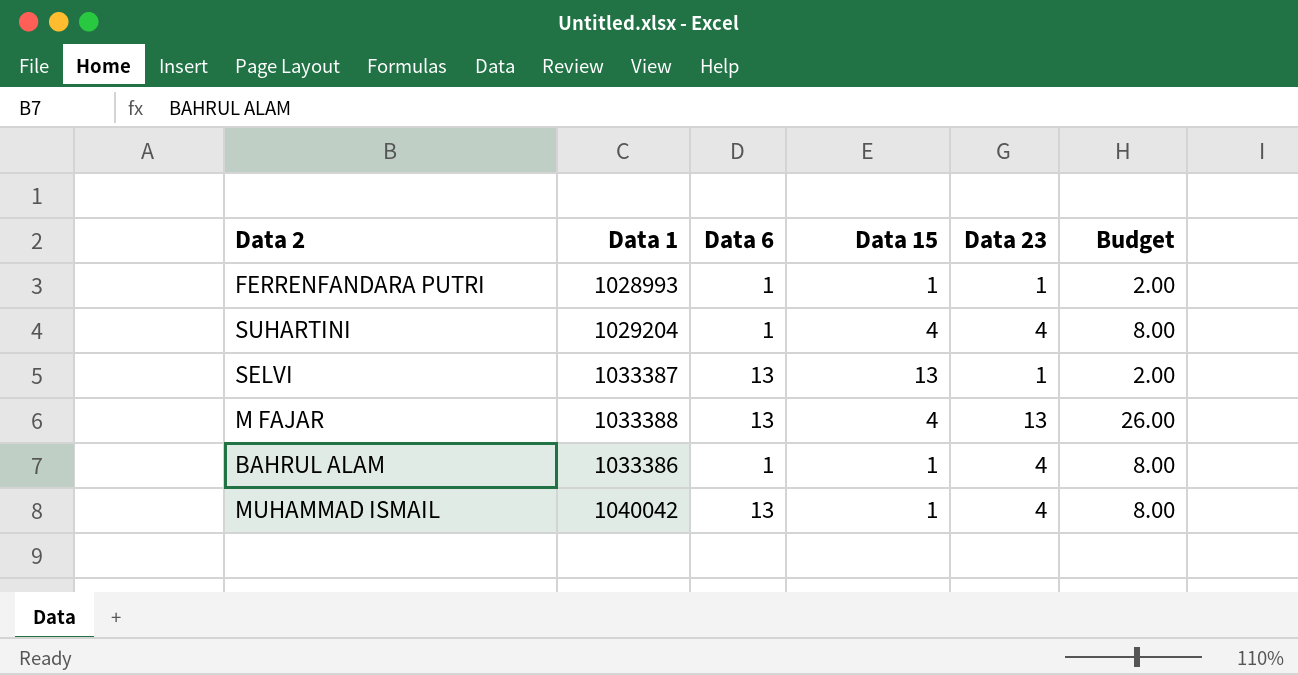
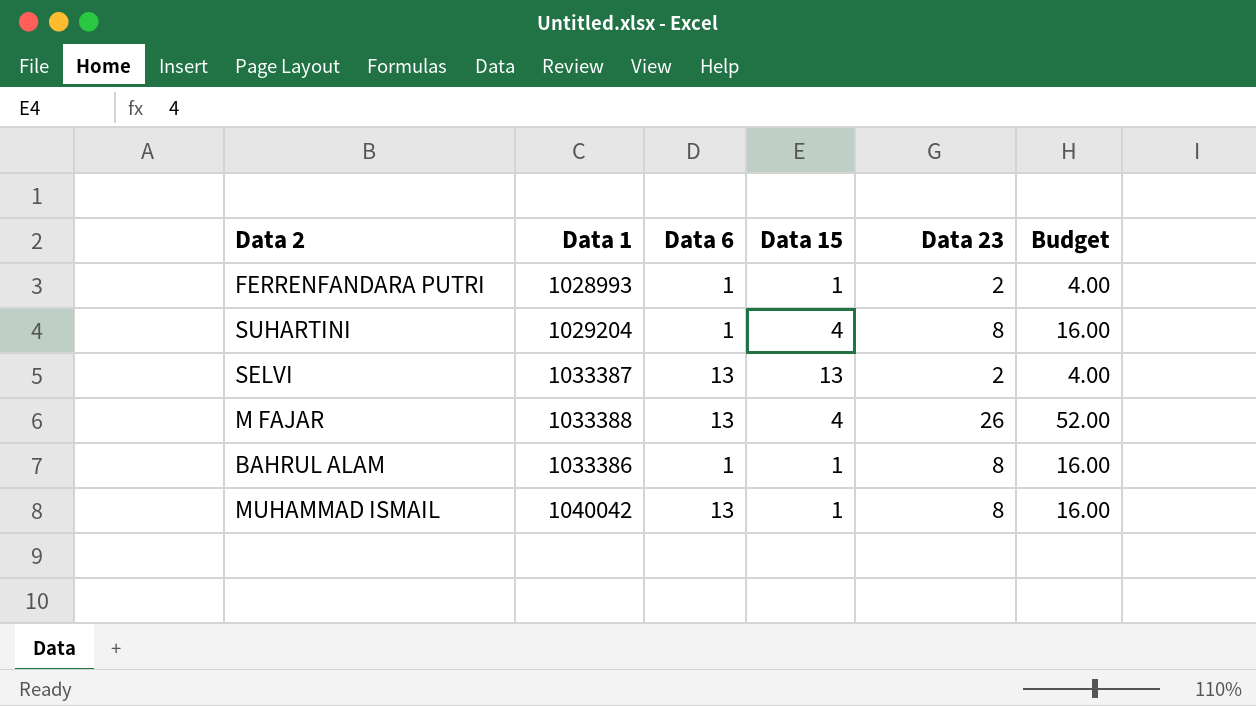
FERRENFANDARA PUTRI | Data 23: 1 -> 2
FERRENFANDARA PUTRI | Budget: 2.00 -> 4.00
SUHARTINI | Data 23: 4 -> 8
SUHARTINI | Budget: 8.00 -> 16.00
SELVI | Data 23: 1 -> 2
SELVI | Budget: 2.00 -> 4.00
M FAJAR | Data 23: 13 -> 26
M FAJAR | Budget: 26.00 -> 52.00
BAHRUL ALAM | Data 23: 4 -> 8
BAHRUL ALAM | Budget: 8.00 -> 16.00
MUHAMMAD ISMAIL | Data 23: 4 -> 8
MUHAMMAD ISMAIL | Budget: 8.00 -> 16.00

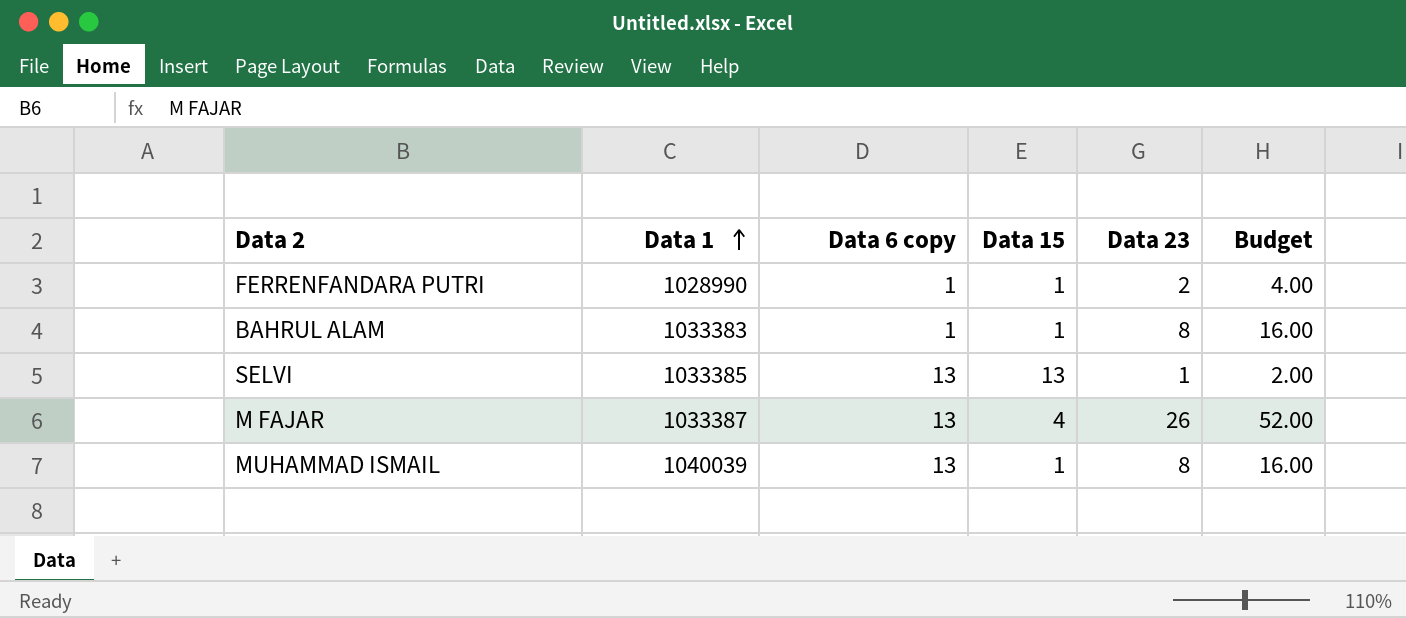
row order: none -> Data 1 ascending
column name: Data 6 -> Data 6 copy
row SUHARTINI: 1029204 | 1 | 4 | 8 | 16.00 -> none
FERRENFANDARA PUTRI | Data 1: 1028993 -> 1028990
BAHRUL ALAM | Data 1: 1033386 -> 1033383
SELVI | Data 1: 1033387 -> 1033385
SELVI | Data 23: 2 -> 1
SELVI | Budget: 4.00 -> 2.00
M FAJAR | Data 1: 1033388 -> 1033387
MUHAMMAD ISMAIL | Data 1: 1040042 -> 1040039

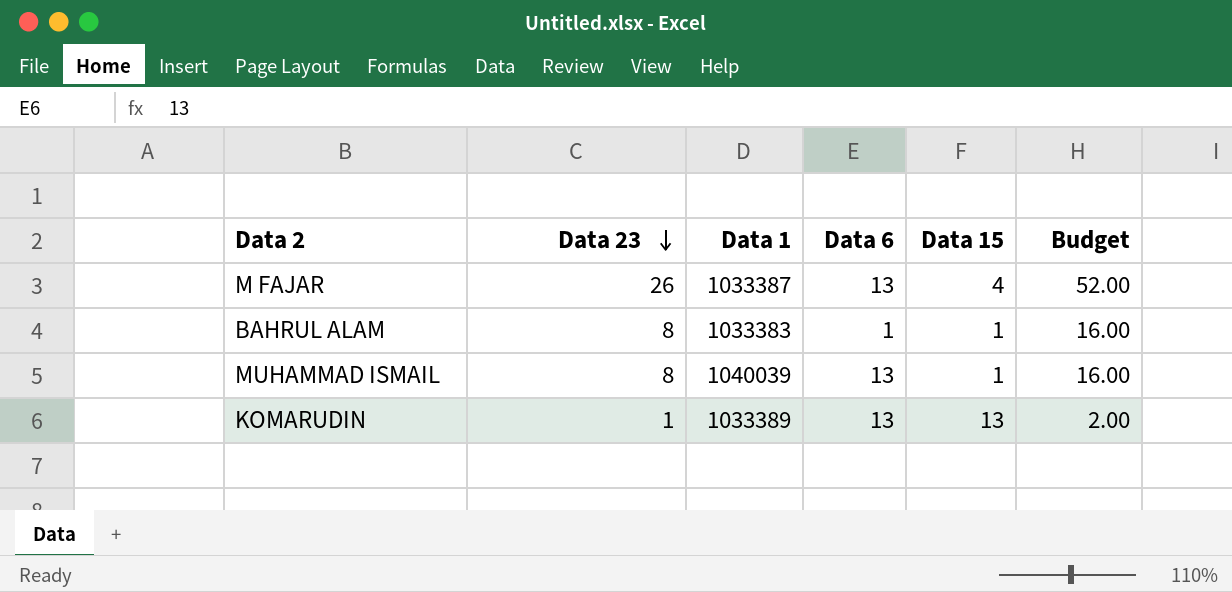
row order: Data 1 ascending -> Data 23 descending
column Data 23 | position: 5 -> 2
column name: Data 6 copy -> Data 6
row FERRENFANDARA PUTRI: 1028990 | 1 | 1 | 2 | 4.00 -> none
row SELVI: 1033385 | 13 | 13 | 1 | 2.00 -> none
row KOMARUDIN: none -> 1 | 1033389 | 13 | 13 | 2.00

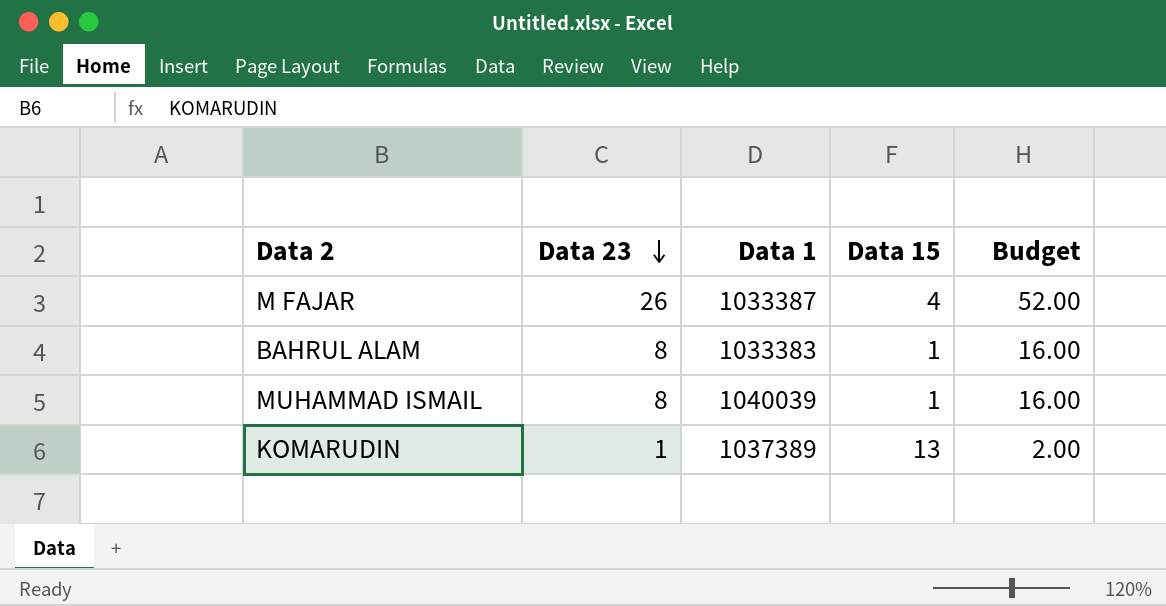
column Data 6 | position: 4 -> none
KOMARUDIN | Data 1: 1033389 -> 1037389

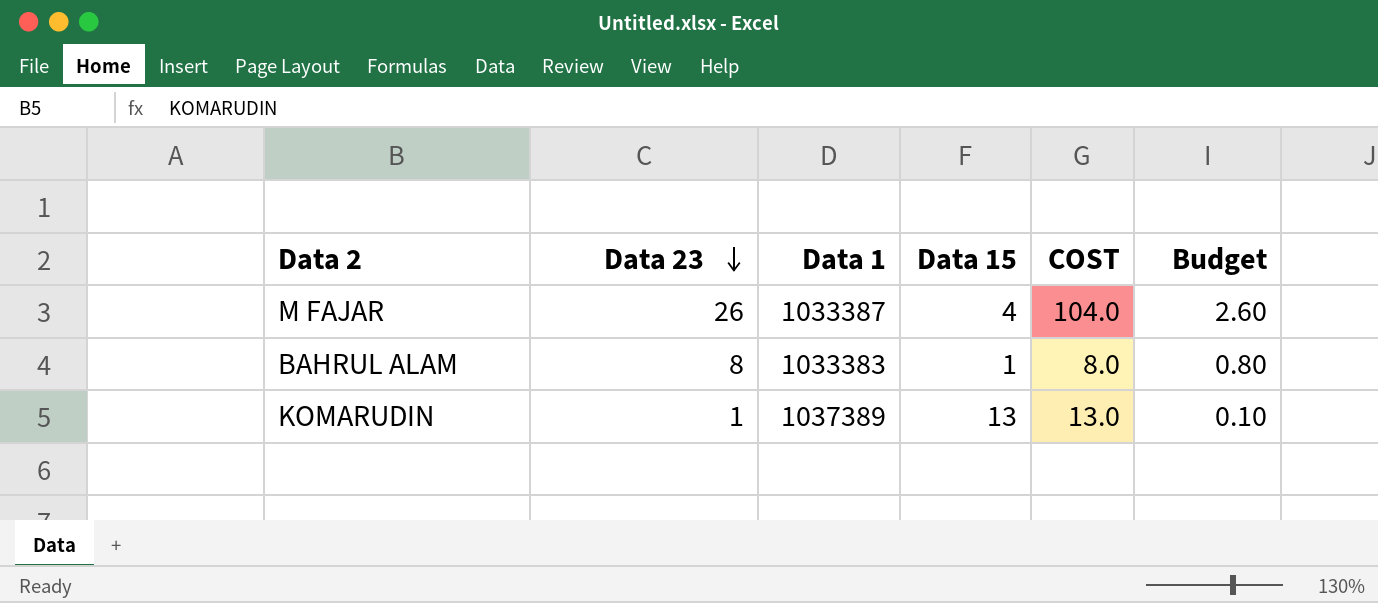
column COST | formula: none -> [Data 23] * [Data 15]
column Budget | formula: [Data 23] * 2 -> [Data 23] * 0.1
row MUHAMMAD ISMAIL: 8 | 1040039 | 1 | 16.00 -> none

